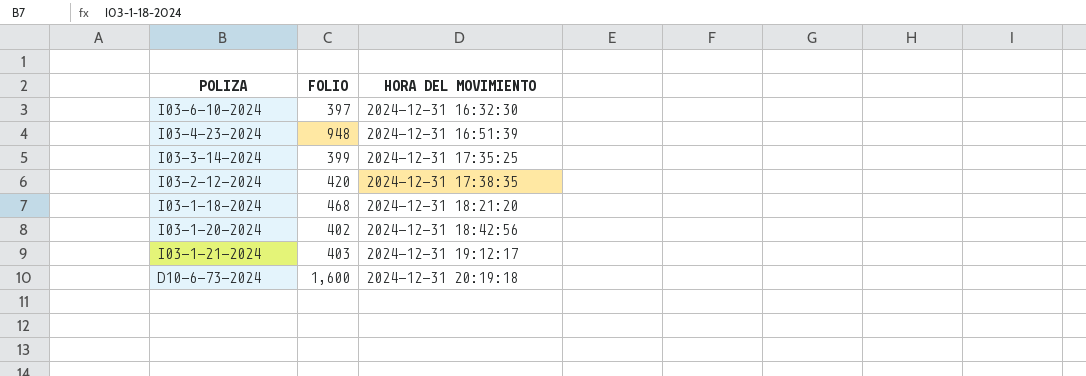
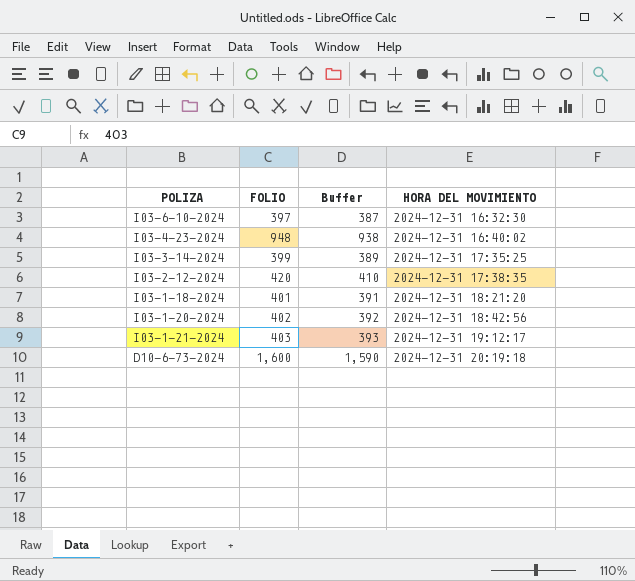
column Buffer | formula: none -> [FOLIO] - 10
I03-4-23-2024 | HORA DEL MOVIMIENTO: 2024-12-31 16:51:39 -> 2024-12-31 16:40:02
I03-1-18-2024 | FOLIO: 468 -> 401

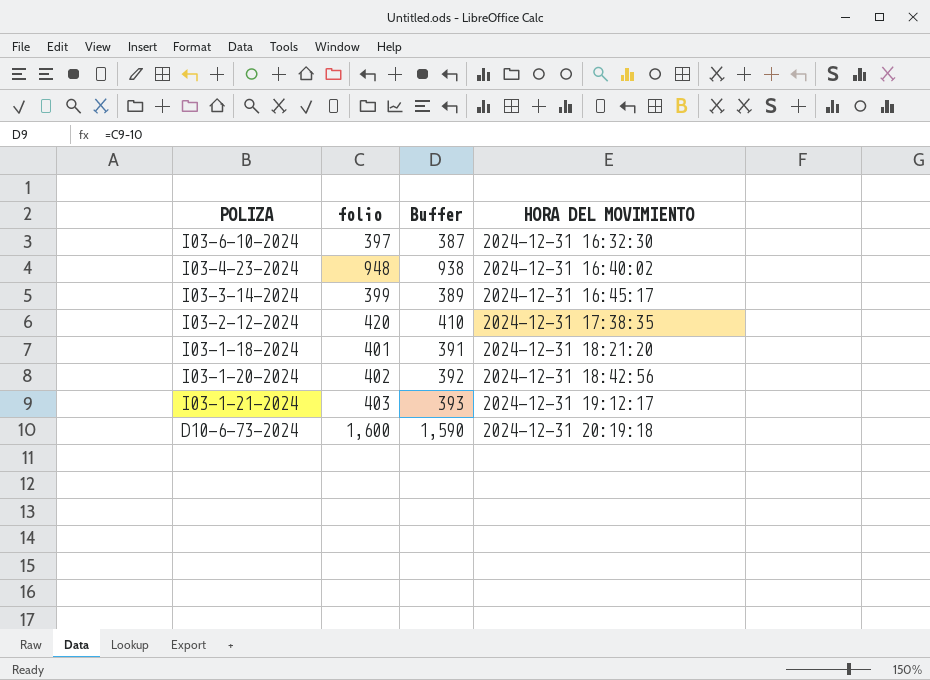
column name: FOLIO -> folio
I03-3-14-2024 | HORA DEL MOVIMIENTO: 2024-12-31 17:35:25 -> 2024-12-31 16:45:17

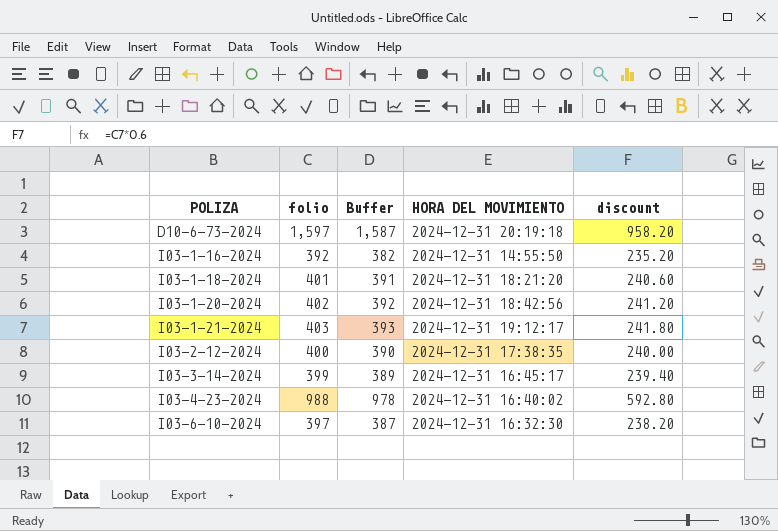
row order: HORA DEL MOVIMIENTO ascending -> POLIZA ascending
column discount | formula: none -> [folio] * 0.6
D10-6-73-2024 | folio: 1,600 -> 1,597
D10-6-73-2024 | Buffer: 1,590 -> 1,587
row I03-1-16-2024: none -> 392 | 382 | 2024-12-31 14:55:50 | 235.20
I03-2-12-2024 | folio: 420 -> 400
I03-2-12-2024 | Buffer: 410 -> 390
I03-4-23-2024 | folio: 948 -> 988
I03-4-23-2024 | Buffer: 938 -> 978

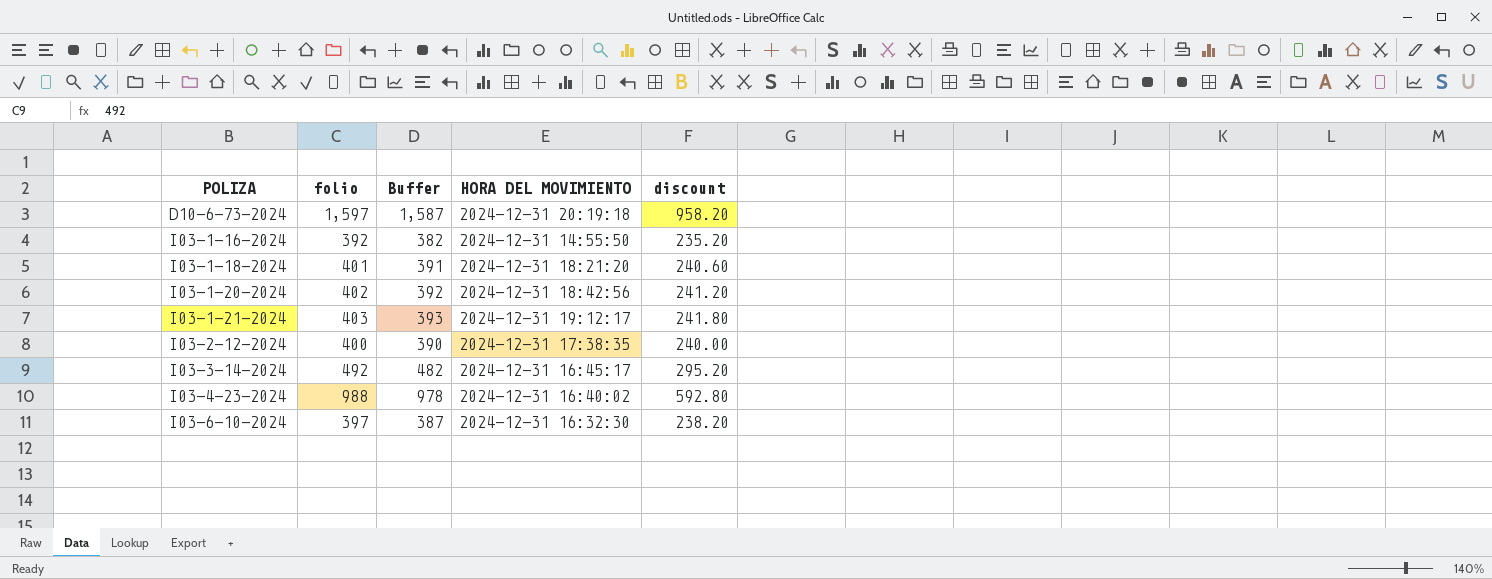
I03-3-14-2024 | folio: 399 -> 492
I03-3-14-2024 | Buffer: 389 -> 482
I03-3-14-2024 | discount: 239.40 -> 295.20

